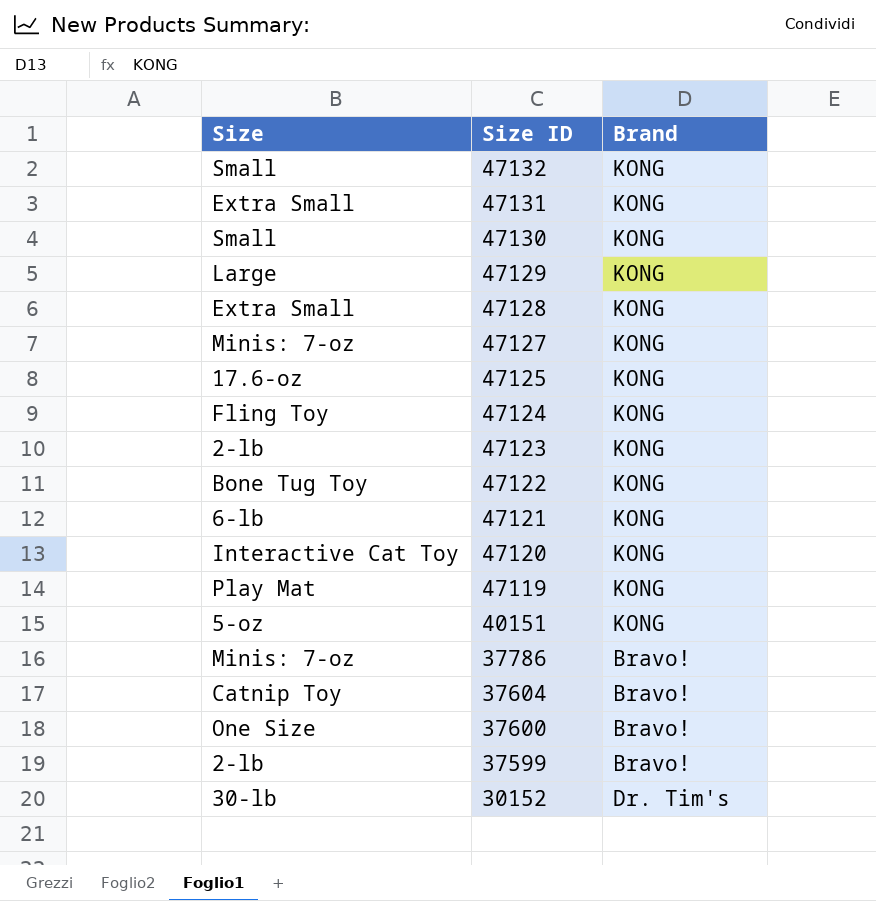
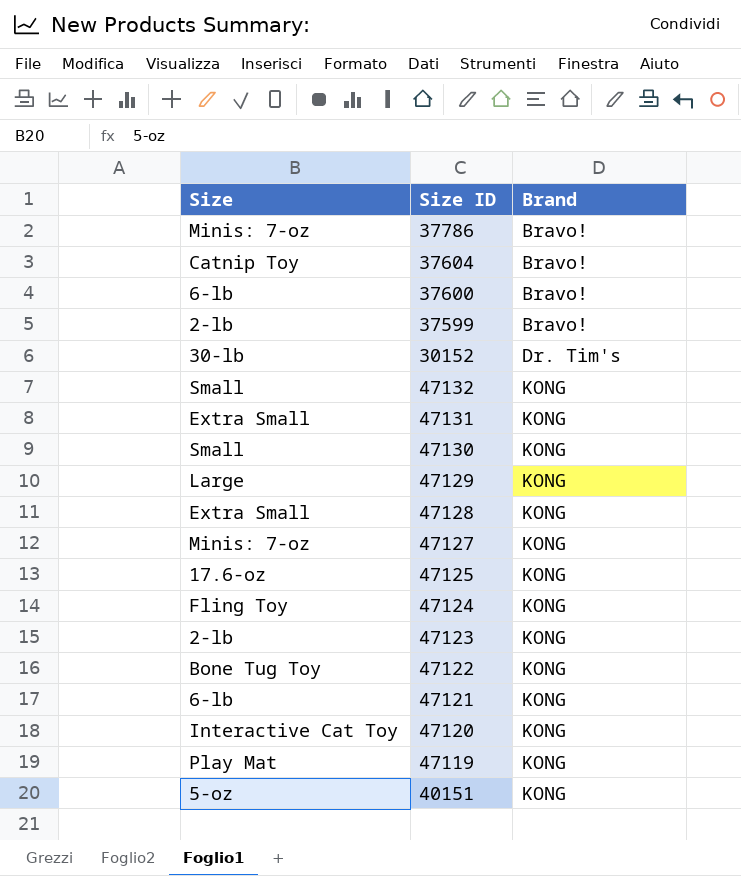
row order: Size ID descending -> Brand ascending
37600 | Size: One Size -> 6-lb

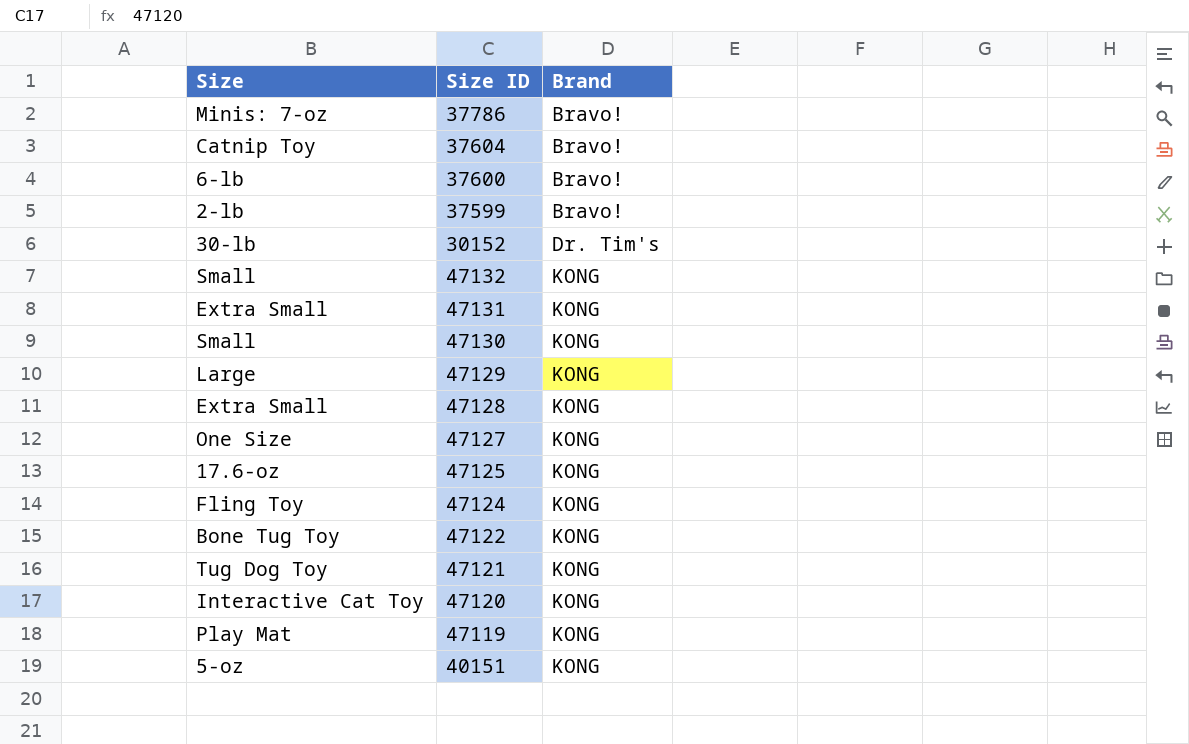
row 47123: 2-lb | KONG -> none
47127 | Size: Minis: 7-oz -> One Size
47121 | Size: 6-lb -> Tug Dog Toy

